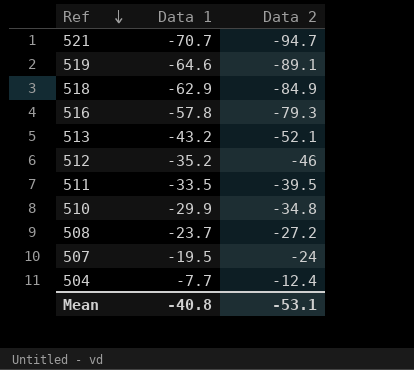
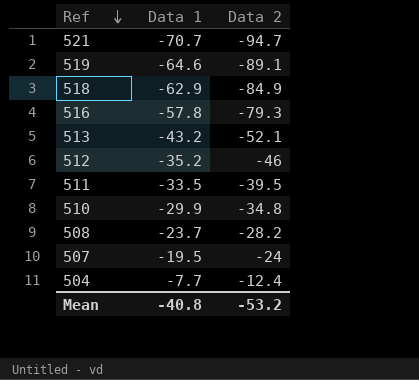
508 | Data 2: -27.2 -> -28.2
Mean | Data 2: -53.1 -> -53.2

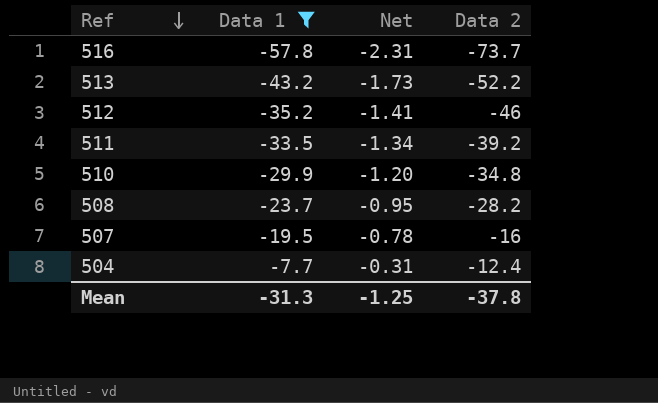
filter: none -> Data 1 >= -57.8
column Net | formula: none -> [Data 1] * 0.04
516 | Data 2: -79.3 -> -73.7
513 | Data 2: -52.1 -> -52.2
511 | Data 2: -39.5 -> -39.2
507 | Data 2: -24 -> -16
Mean | Data 1: -40.8 -> -31.3
Mean | Data 2: -53.2 -> -37.8

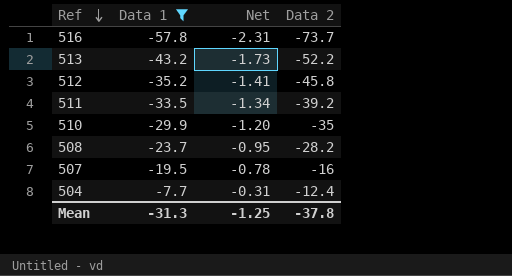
512 | Data 2: -46 -> -45.8
510 | Data 2: -34.8 -> -35

